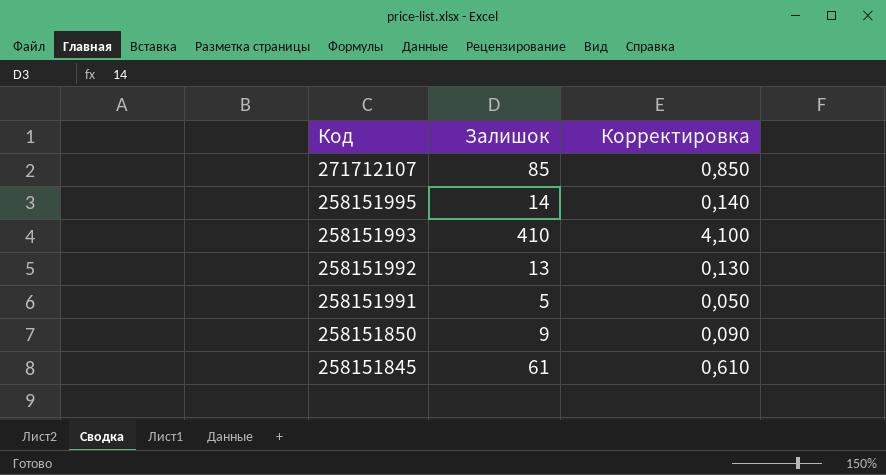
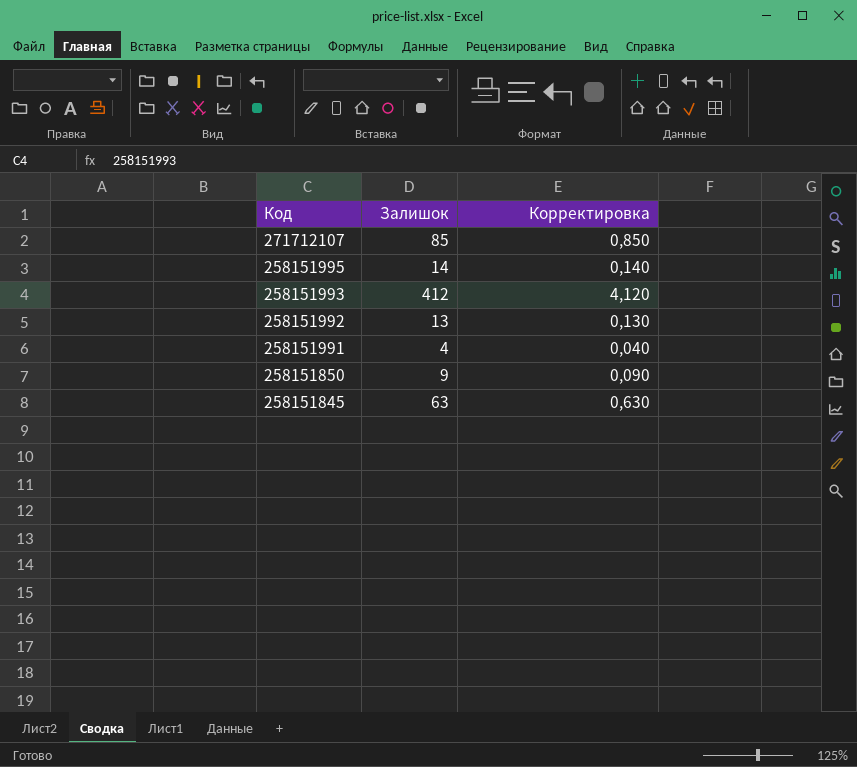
258151993 | Залишок: 410 -> 412
258151993 | Корректировка: 4,100 -> 4,120
258151991 | Залишок: 5 -> 4
258151991 | Корректировка: 0,050 -> 0,040
258151845 | Залишок: 61 -> 63
258151845 | Корректировка: 0,610 -> 0,630

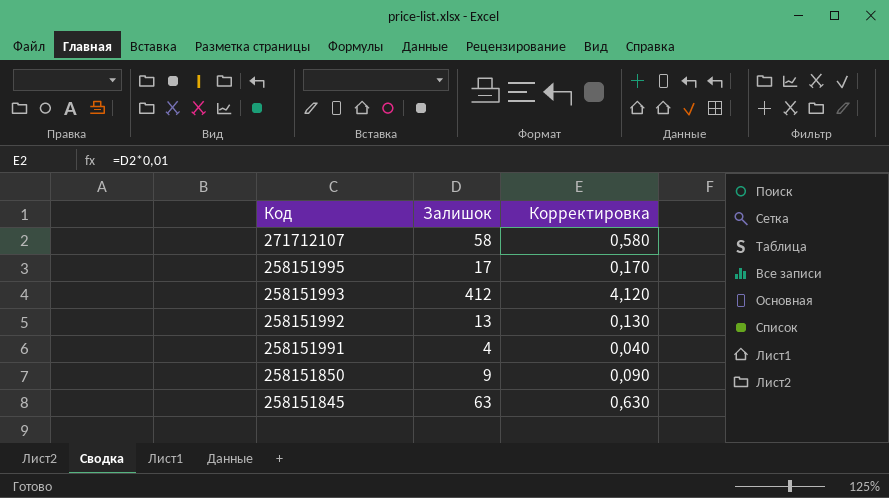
271712107 | Залишок: 85 -> 58
271712107 | Корректировка: 0,850 -> 0,580
258151995 | Залишок: 14 -> 17
258151995 | Корректировка: 0,140 -> 0,170

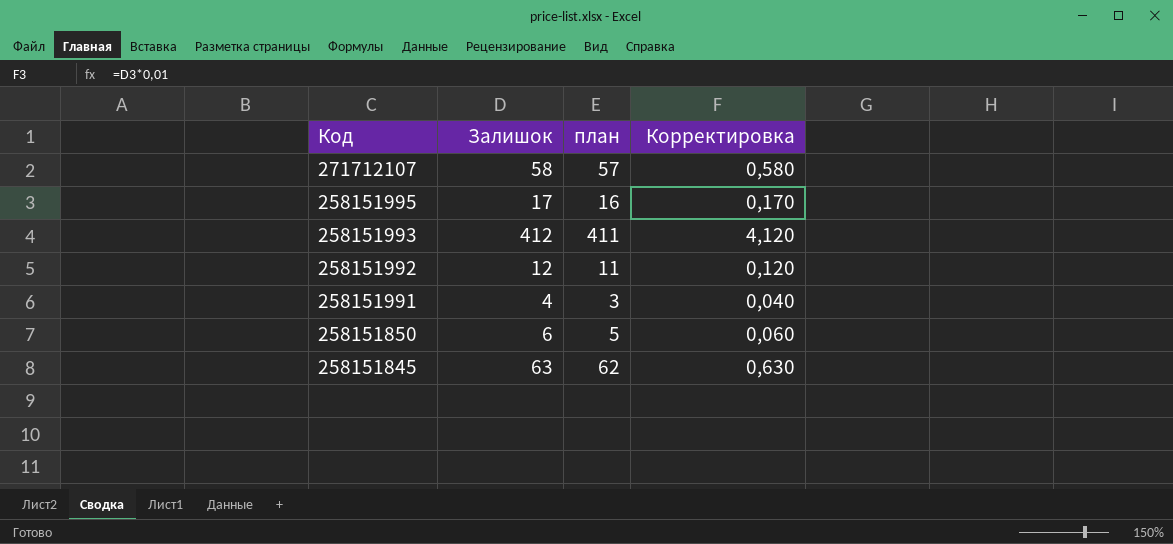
column план | formula: none -> [Залишок] - 1
258151992 | Залишок: 13 -> 12
258151992 | Корректировка: 0,130 -> 0,120
258151850 | Залишок: 9 -> 6
258151850 | Корректировка: 0,090 -> 0,060

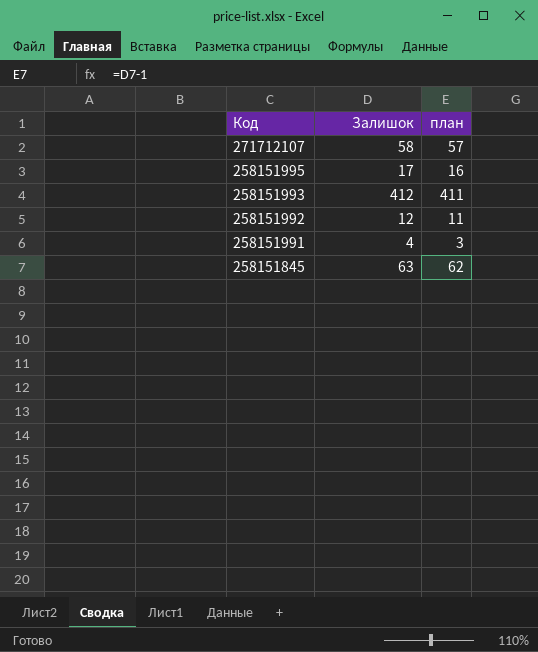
column Корректировка | formula: [Залишок] * 0,01 -> none
row 258151850: 6 | 5 | 0,060 -> none

